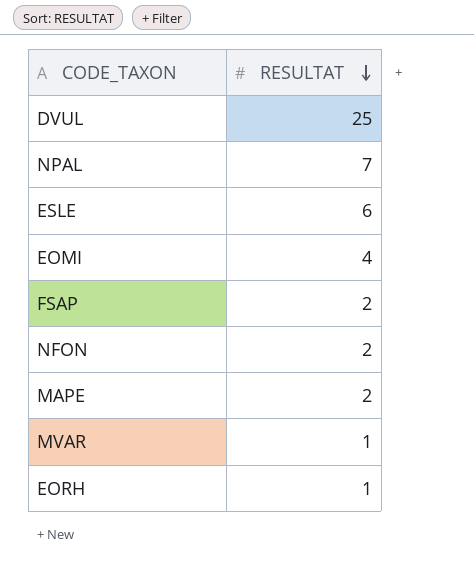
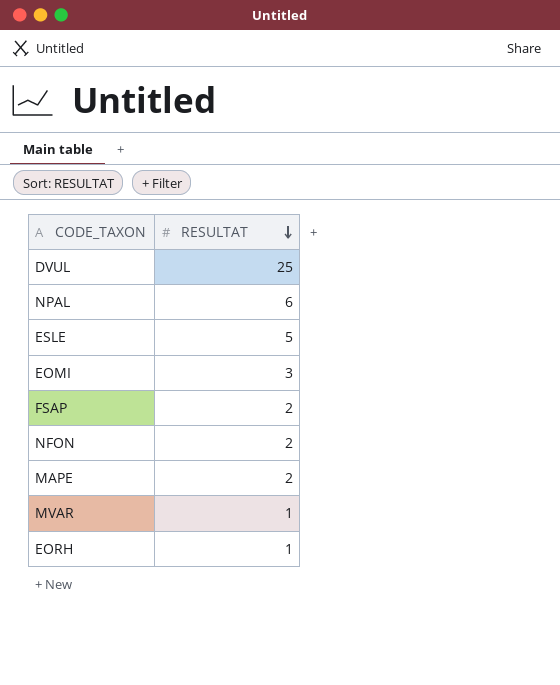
NPAL | RESULTAT: 7 -> 6
ESLE | RESULTAT: 6 -> 5
EOMI | RESULTAT: 4 -> 3

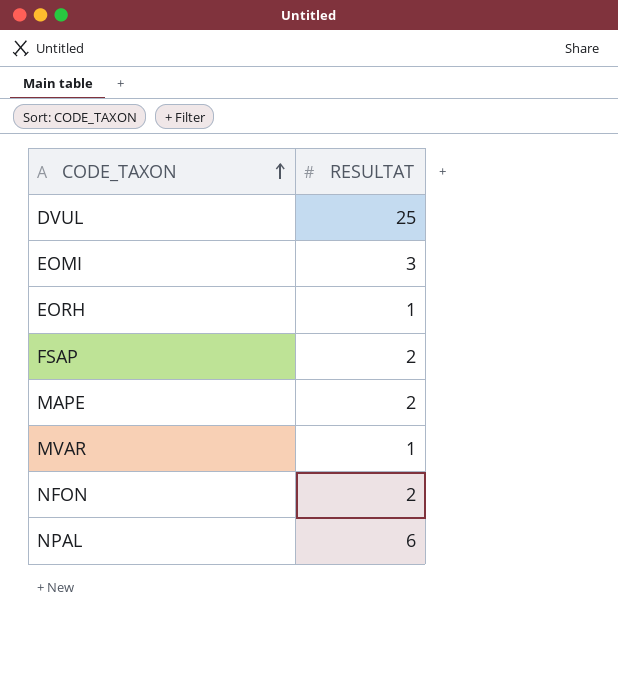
row order: RESULTAT descending -> CODE_TAXON ascending
row ESLE: 5 -> none

